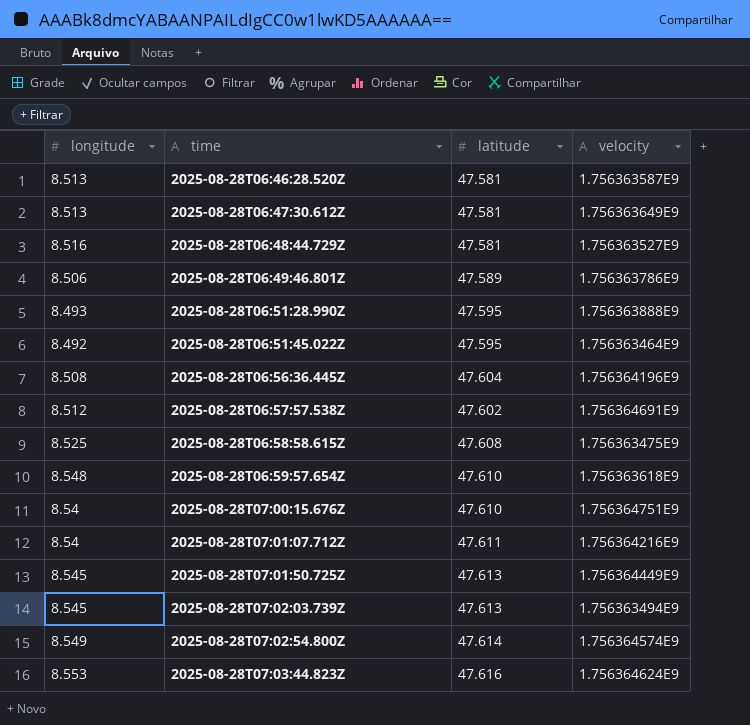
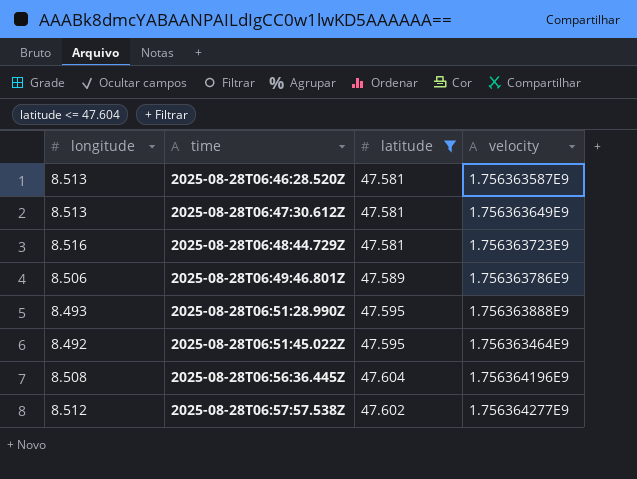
filter: none -> latitude <= 47.604
2025-08-28T06:48:44.729Z | velocity: 1.756363527E9 -> 1.756363723E9
2025-08-28T06:57:57.538Z | velocity: 1.756364691E9 -> 1.756364277E9

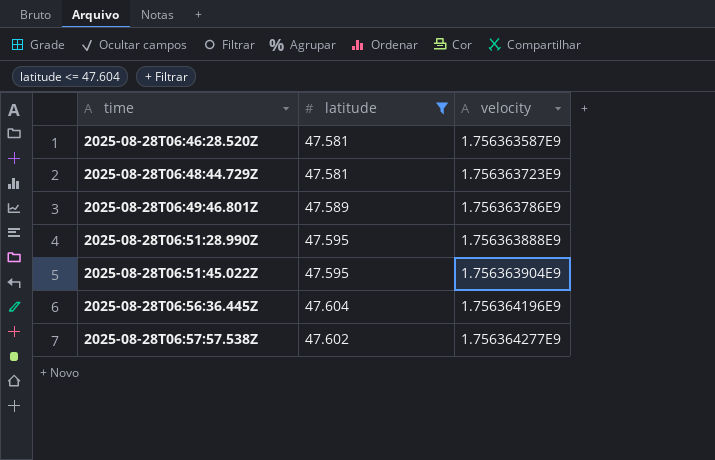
column longitude | position: 1 -> none
row 2025-08-28T06:47:30.612Z: 8.513 | 47.581 | 1.756363649E9 -> none
2025-08-28T06:51:45.022Z | velocity: 1.756363464E9 -> 1.756363904E9

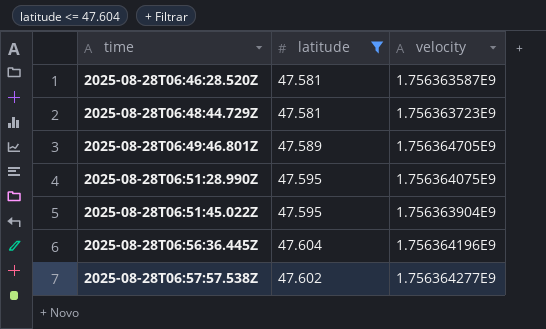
2025-08-28T06:49:46.801Z | velocity: 1.756363786E9 -> 1.756364705E9
2025-08-28T06:51:28.990Z | velocity: 1.756363888E9 -> 1.756364075E9

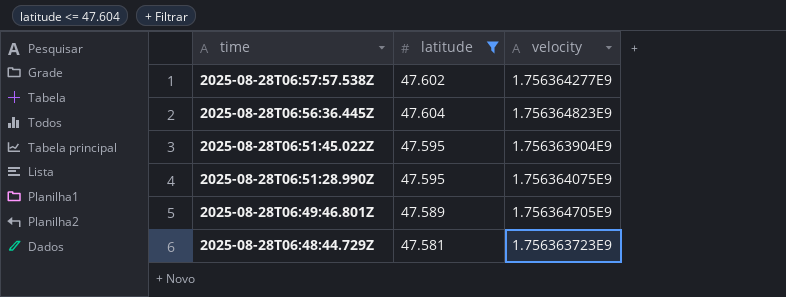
row order: time ascending -> time descending
row 2025-08-28T06:46:28.520Z: 47.581 | 1.756363587E9 -> none
2025-08-28T06:56:36.445Z | velocity: 1.756364196E9 -> 1.756364823E9

